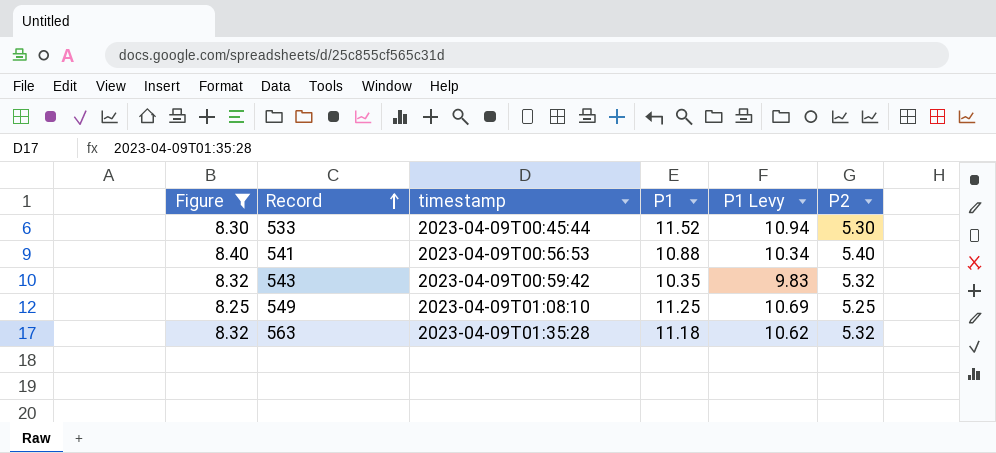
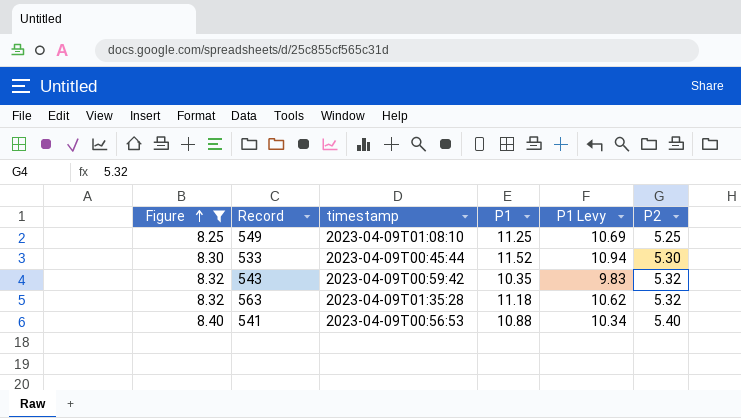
row order: Record ascending -> Figure ascending

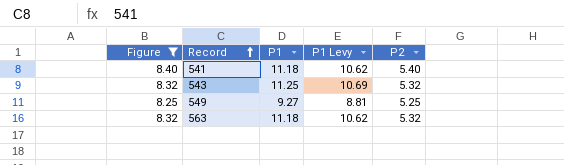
row order: Figure ascending -> Record ascending
column timestamp | position: 3 -> none
row 533: 8.30 | 2023-04-09T00:45:44 | 11.52 | 10.94 | 5.30 -> none
541 | P1: 10.88 -> 11.18
541 | P1 Levy: 10.34 -> 10.62
543 | P1: 10.35 -> 11.25
543 | P1 Levy: 9.83 -> 10.69
549 | P1: 11.25 -> 9.27
549 | P1 Levy: 10.69 -> 8.81

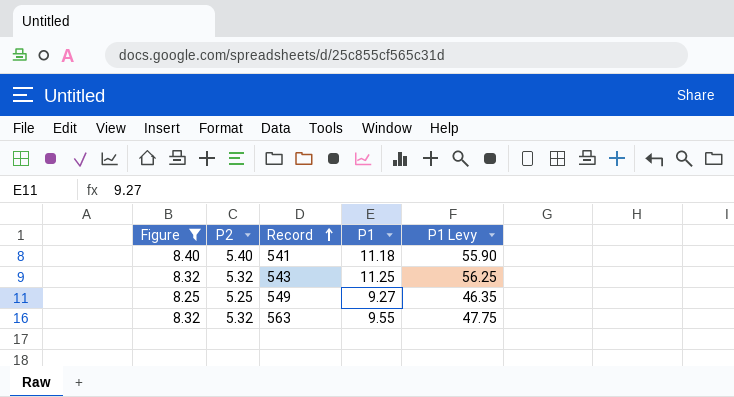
column P2 | position: 5 -> 2
column P1 Levy | formula: [P1] * 0.95 -> [P1] * 5
563 | P1: 11.18 -> 9.55

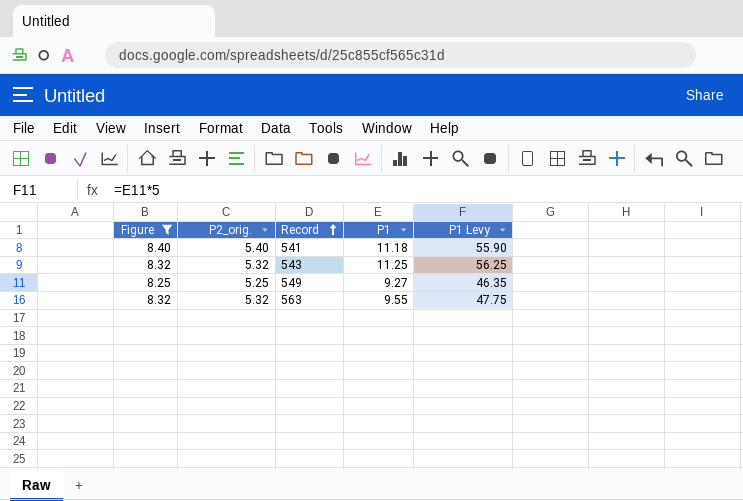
column name: P2 -> P2_orig.

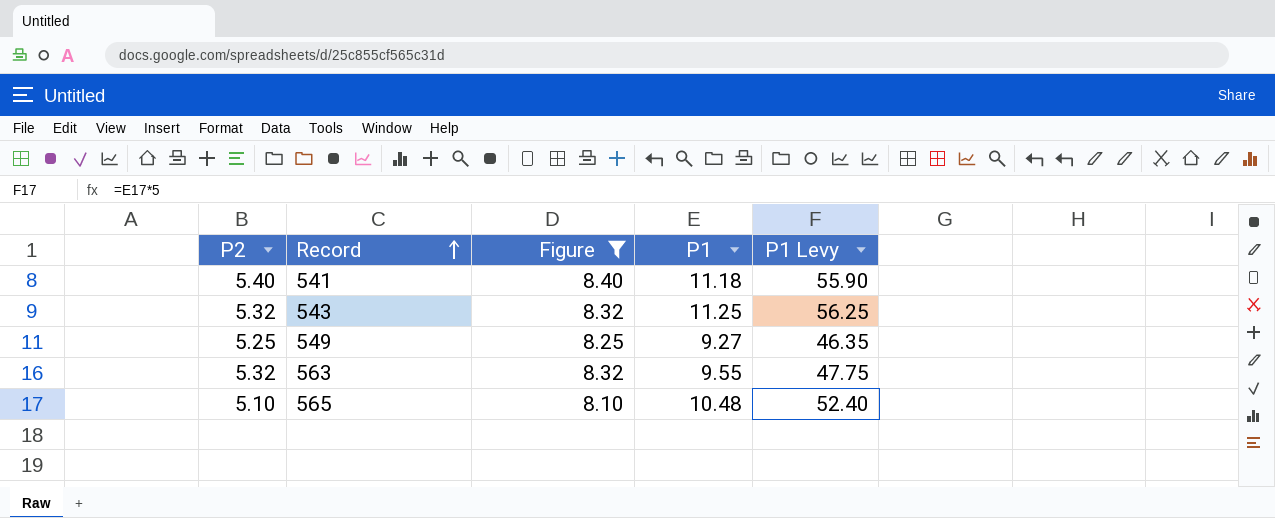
column name: P2_orig. -> P2
column Figure | position: 1 -> 3
row 565: none -> 5.10 | 8.10 | 10.48 | 52.40

